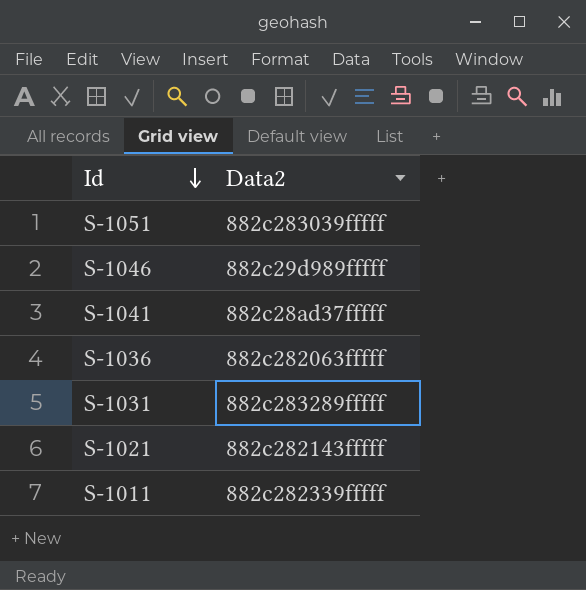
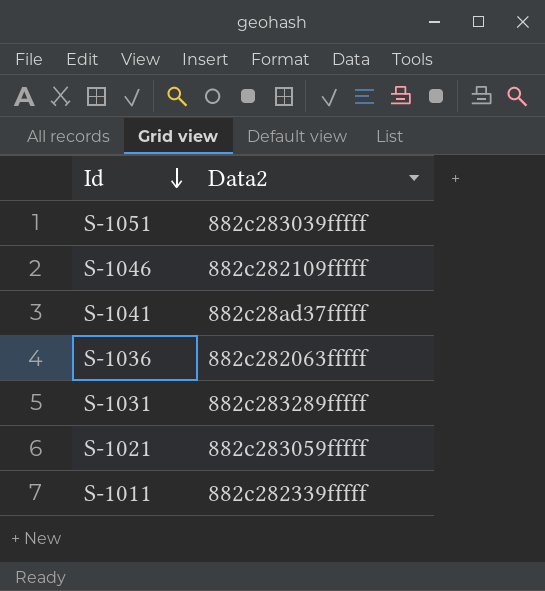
S-1046 | Data2: 882c29d989fffff -> 882c282109fffff
S-1021 | Data2: 882c282143fffff -> 882c283059fffff

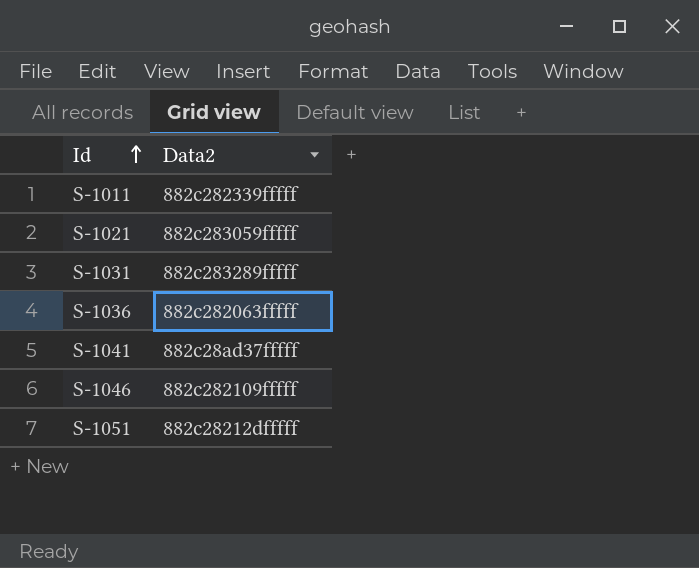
row order: Id descending -> Id ascending
S-1051 | Data2: 882c283039fffff -> 882c28212dfffff

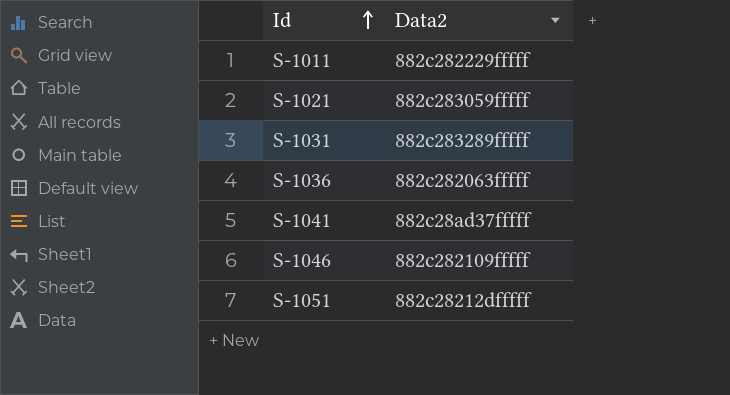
S-1011 | Data2: 882c282339fffff -> 882c282229fffff

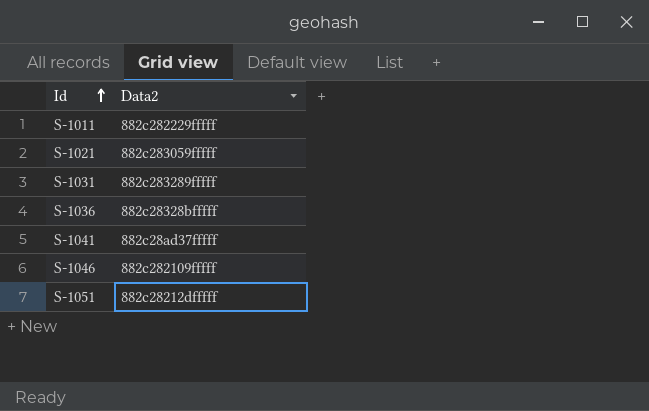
S-1036 | Data2: 882c282063fffff -> 882c28328bfffff

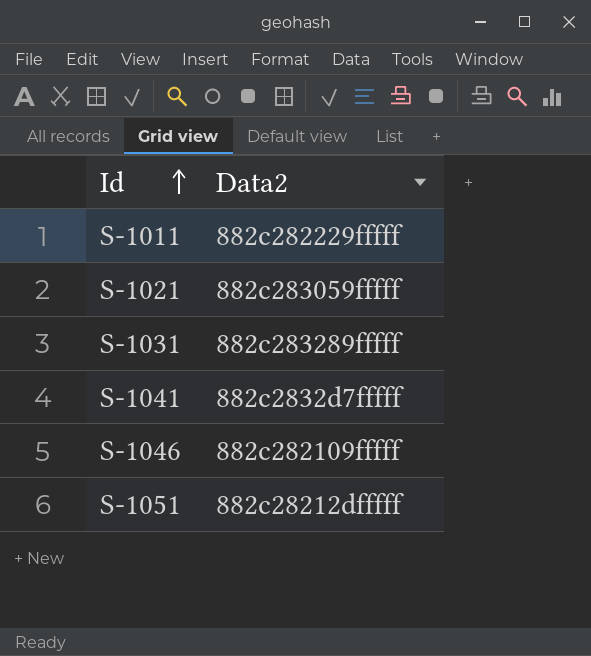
row S-1036: 882c28328bfffff -> none
S-1041 | Data2: 882c28ad37fffff -> 882c2832d7fffff

